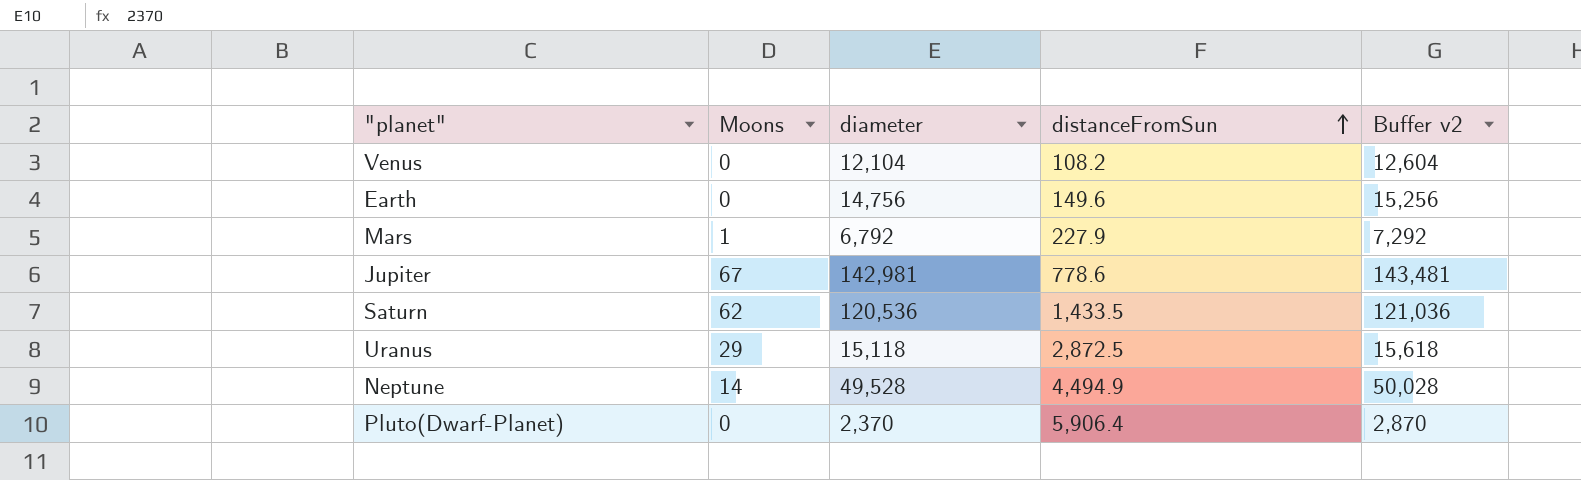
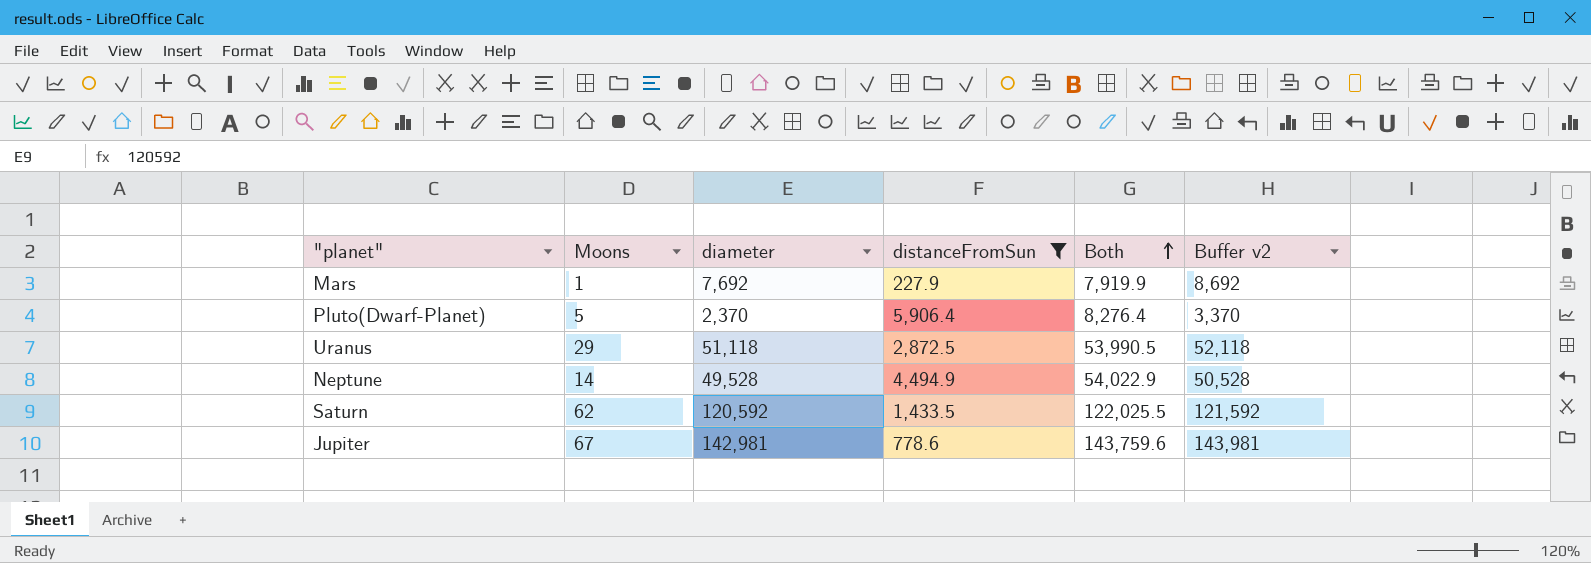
filter: none -> distanceFromSun >= 227.9
row order: distanceFromSun ascending -> Both ascending
column Both | formula: none -> [diameter] + [distanceFromSun]
column Buffer v2 | formula: [diameter] + 500 -> [diameter] + 1000
Mars | diameter: 6,792 -> 7,692
Pluto(Dwarf-Planet) | Moons: 0 -> 5
Uranus | diameter: 15,118 -> 51,118
Saturn | diameter: 120,536 -> 120,592

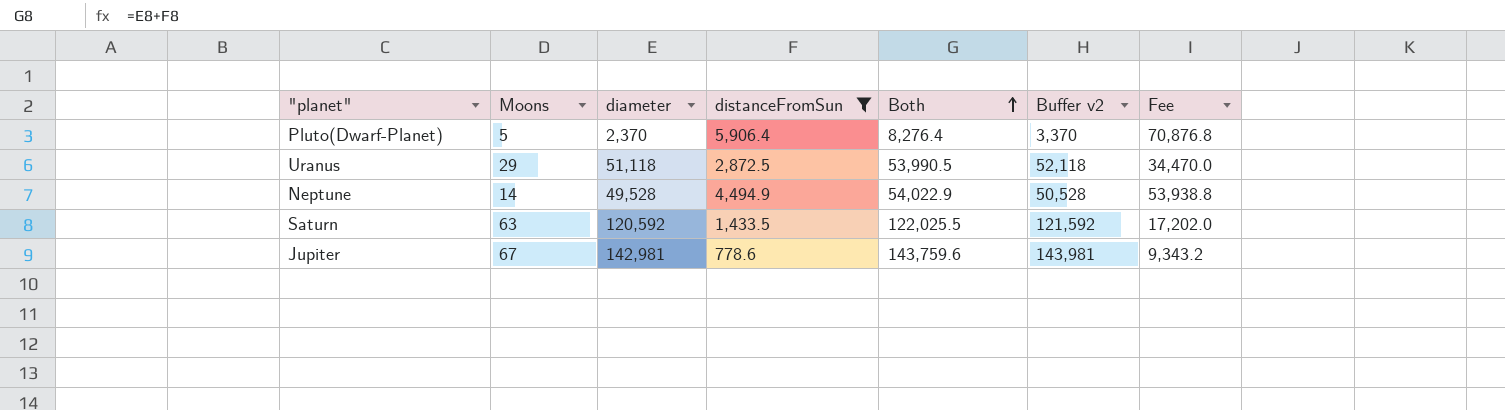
column Fee | formula: none -> [distanceFromSun] * 12
row Mars: 1 | 7,692 | 227.9 | 7,919.9 | 8,692 -> none
Saturn | Moons: 62 -> 63

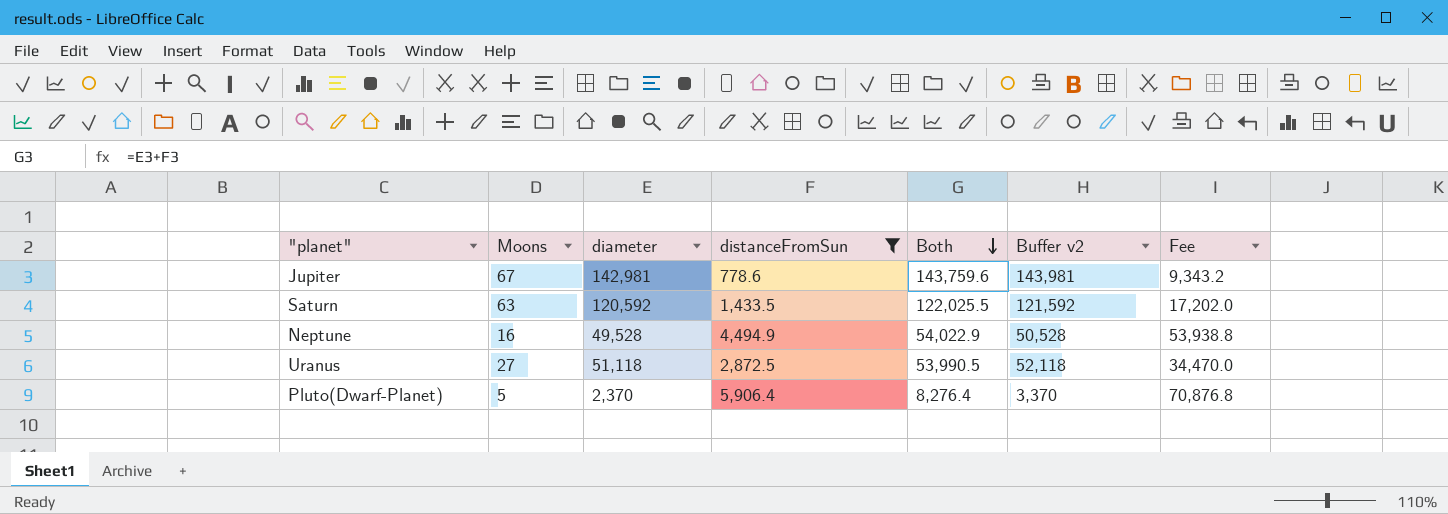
row order: Both ascending -> Both descending
Neptune | Moons: 14 -> 16
Uranus | Moons: 29 -> 27

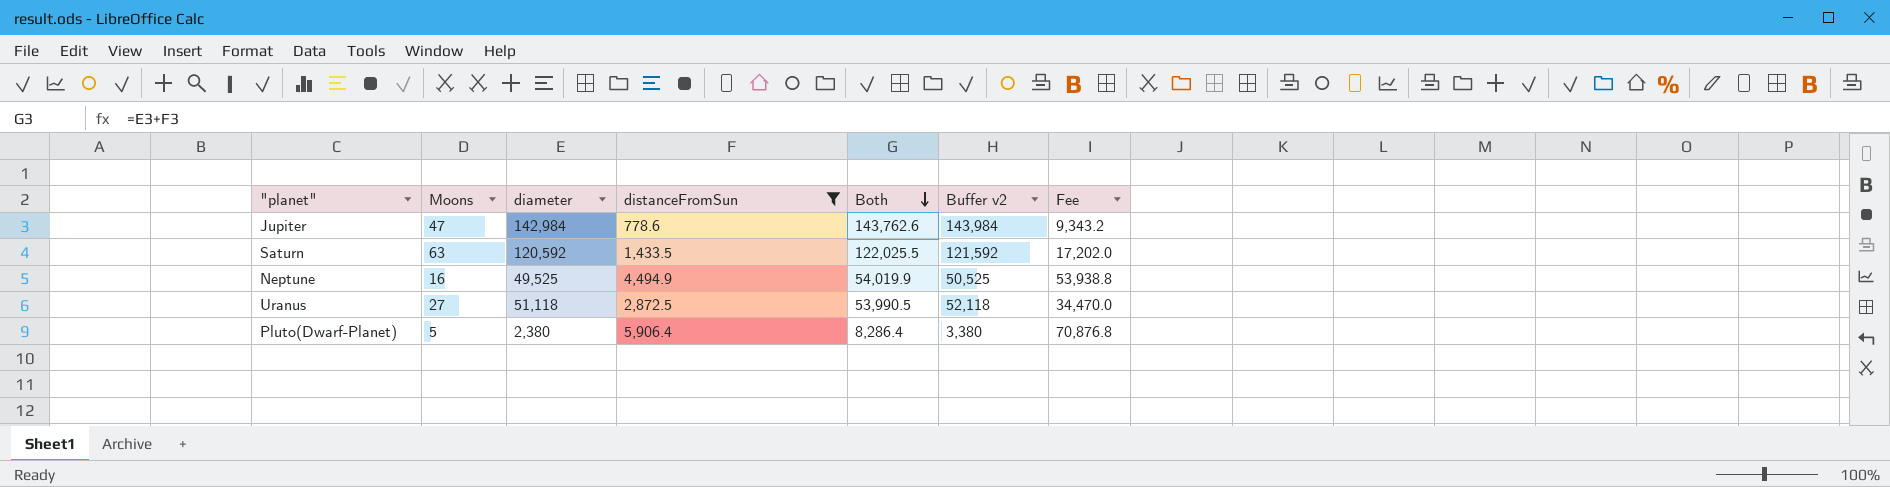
Jupiter | Moons: 67 -> 47
Jupiter | diameter: 142,981 -> 142,984
Jupiter | Both: 143,759.6 -> 143,762.6
Jupiter | Buffer v2: 143,981 -> 143,984
Neptune | diameter: 49,528 -> 49,525
Neptune | Both: 54,022.9 -> 54,019.9
Neptune | Buffer v2: 50,528 -> 50,525
Pluto(Dwarf-Planet) | diameter: 2,370 -> 2,380
Pluto(Dwarf-Planet) | Both: 8,276.4 -> 8,286.4
Pluto(Dwarf-Planet) | Buffer v2: 3,370 -> 3,380

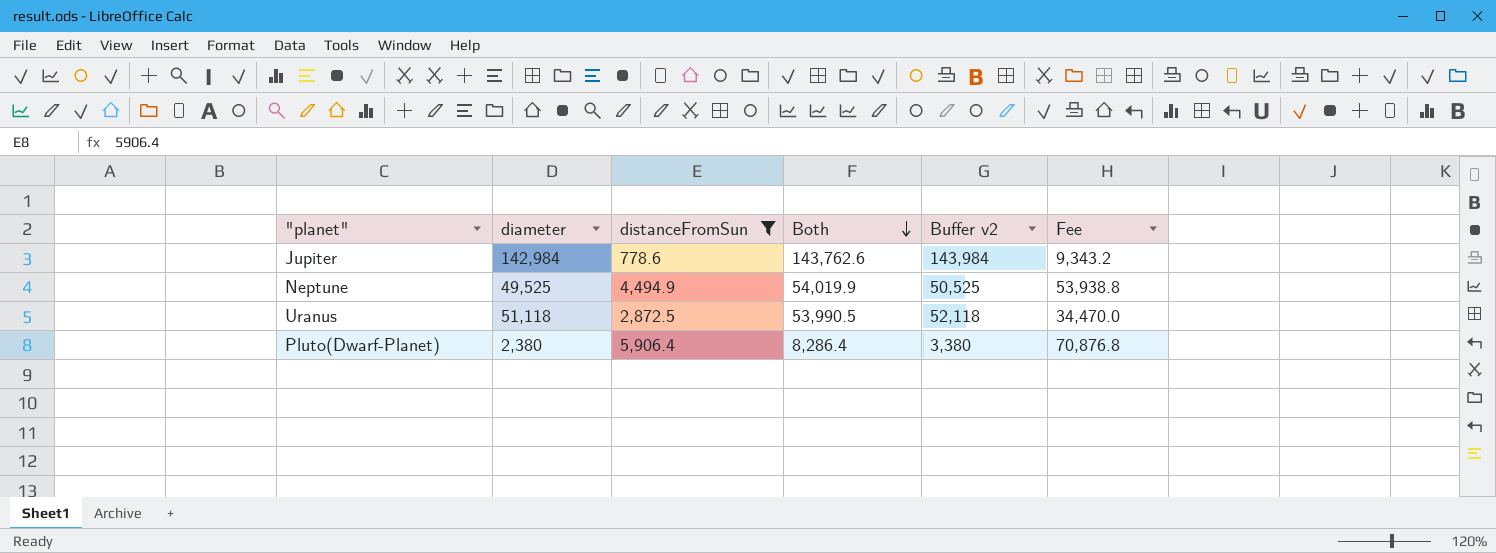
column Moons | position: 2 -> none
row Saturn: 63 | 120,592 | 1,433.5 | 122,025.5 | 121,592 | 17,202.0 -> none

